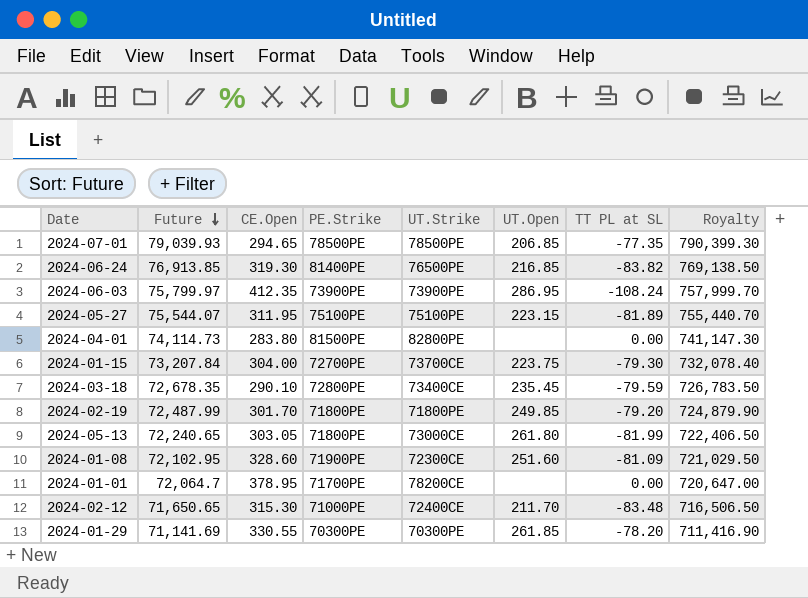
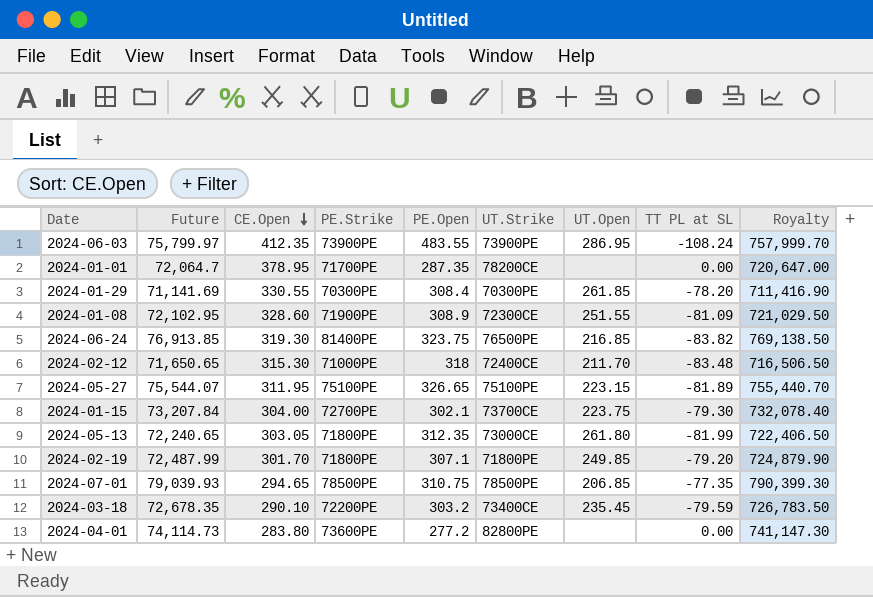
row order: Future descending -> CE.Open descending
column PE.Open | position: none -> 5
2024-01-08 | UT.Open: 251.60 -> 251.55
2024-03-18 | PE.Strike: 72800PE -> 72200PE
2024-04-01 | PE.Strike: 81500PE -> 73600PE

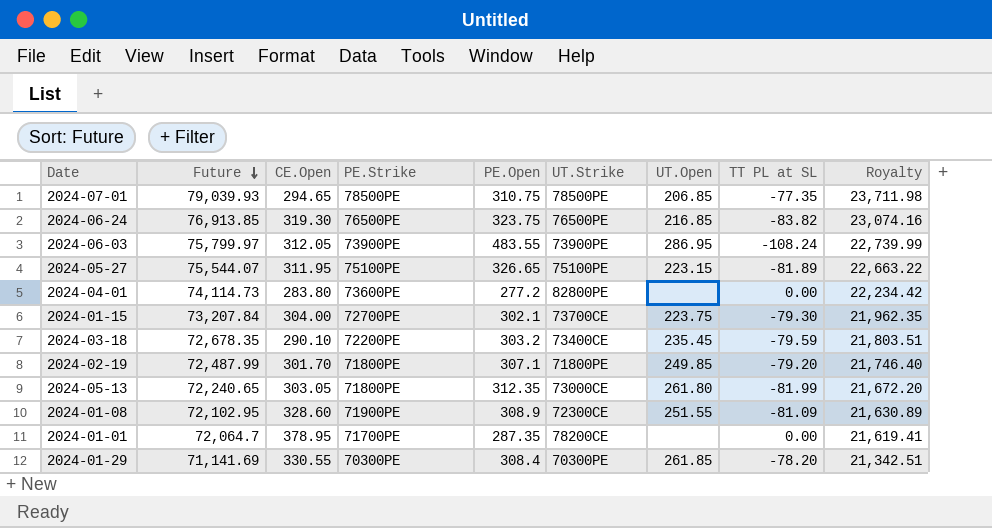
row order: CE.Open descending -> Future descending
column Royalty | formula: [Future] * 10 -> [Future] * 0.3
row 2024-02-12: 71,650.65 | 315.30 | 71000PE | 318 | 72400CE | 211.70 | -83.48 | 716,506.50 -> none
2024-06-24 | PE.Strike: 81400PE -> 76500PE
2024-06-03 | CE.Open: 412.35 -> 312.05

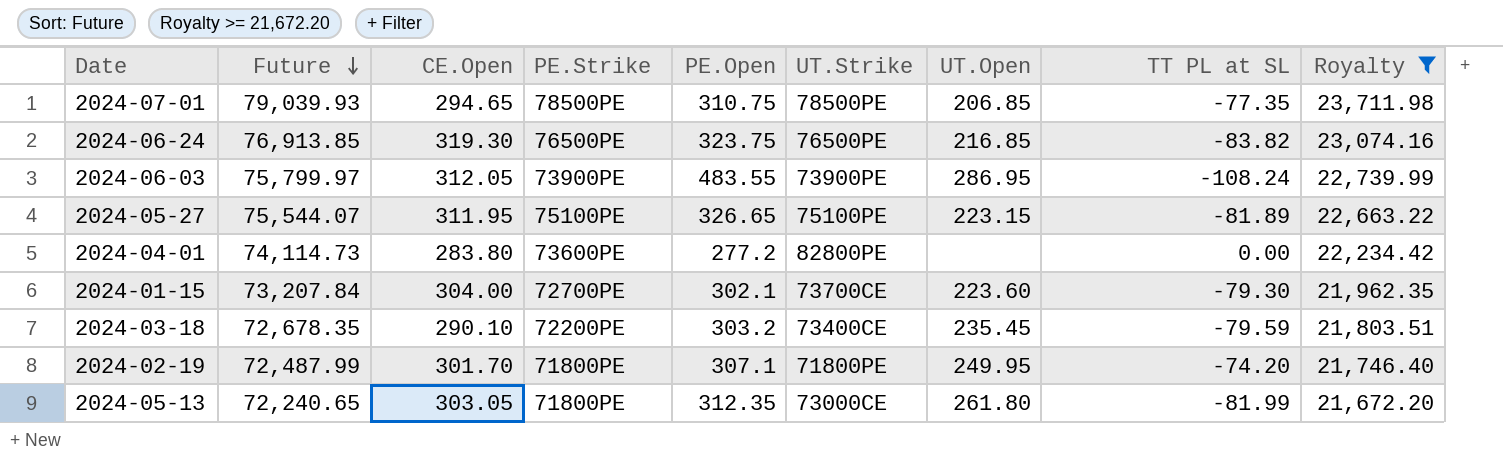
filter: none -> Royalty >= 21,672.20
2024-01-15 | UT.Open: 223.75 -> 223.60
2024-02-19 | UT.Open: 249.85 -> 249.95
2024-02-19 | TT PL at SL: -79.20 -> -74.20

